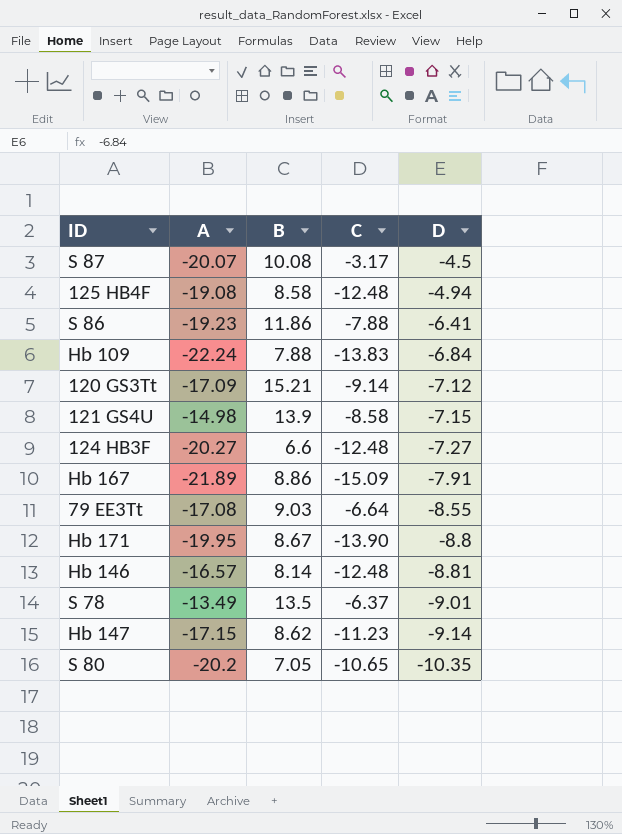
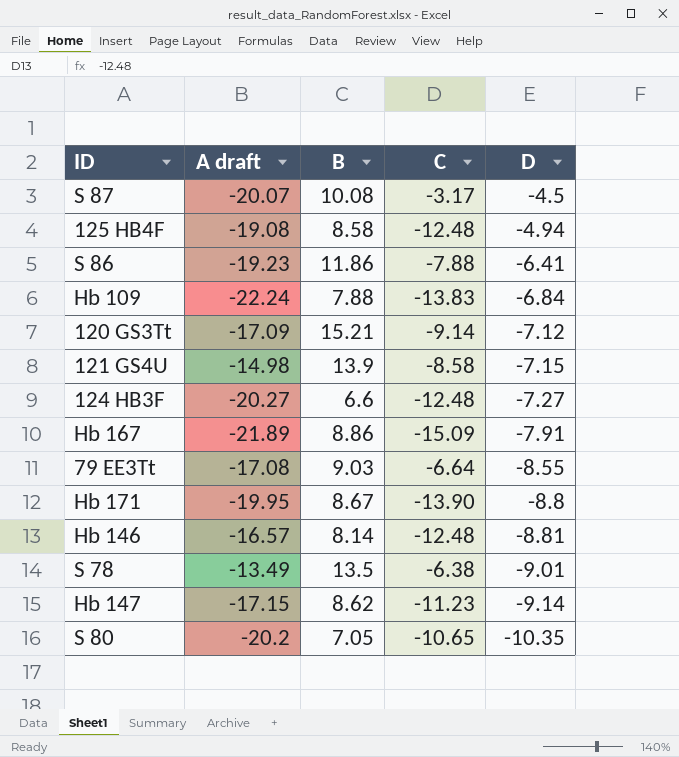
column name: A -> A draft
S 78 | C: -6.37 -> -6.38

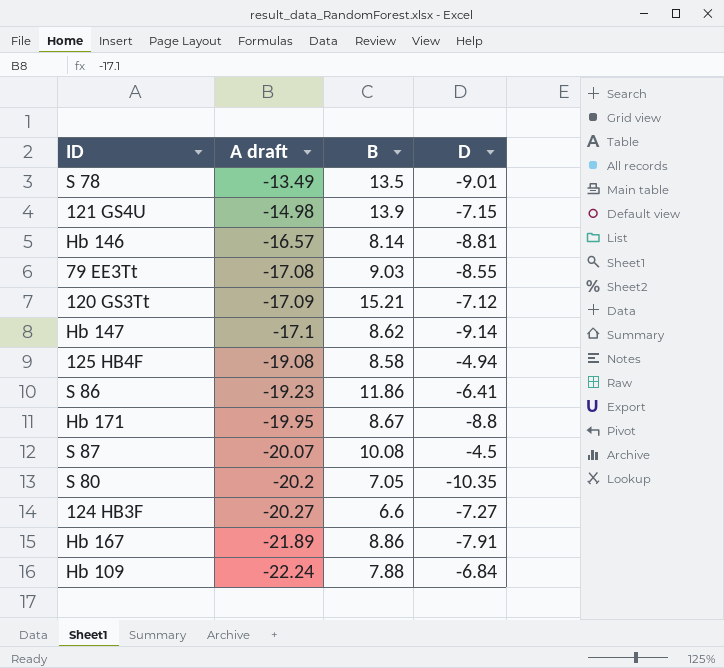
row order: D descending -> A draft descending
column C | position: 4 -> none
Hb 147 | A draft: -17.15 -> -17.1

